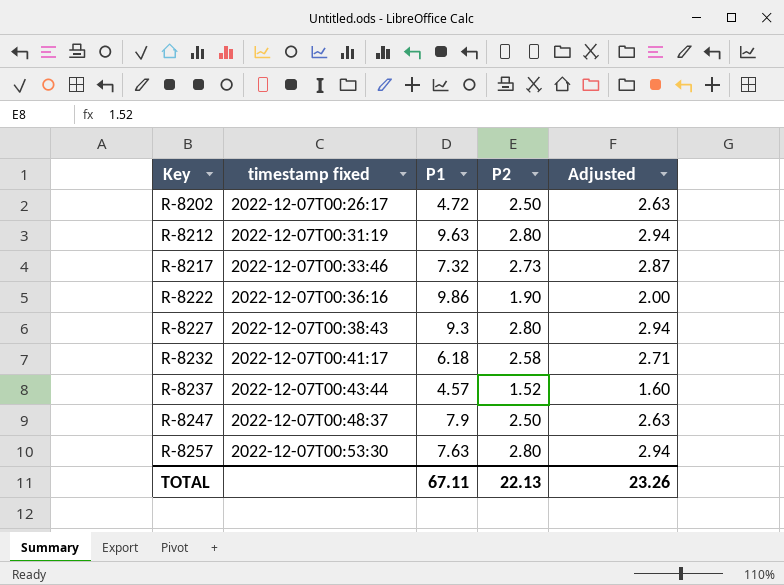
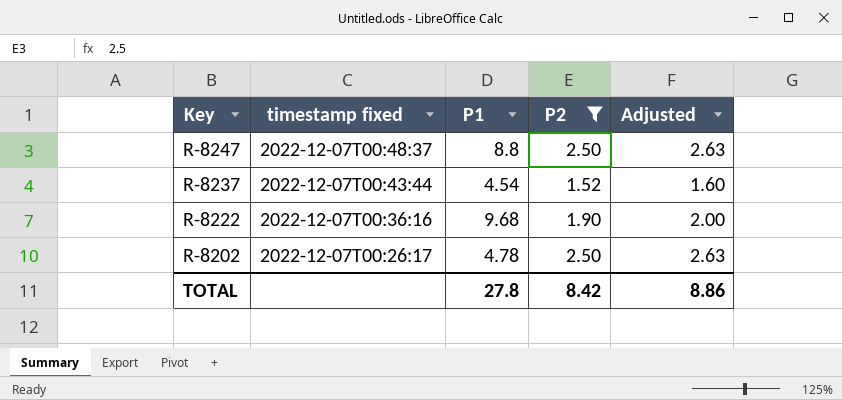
filter: none -> P2 <= 2.50
row order: Key ascending -> Key descending
R-8247 | P1: 7.9 -> 8.8
R-8237 | P1: 4.57 -> 4.54
R-8222 | P1: 9.86 -> 9.68
R-8202 | P1: 4.72 -> 4.78
TOTAL | P1: 67.11 -> 27.8
TOTAL | P2: 22.13 -> 8.42
TOTAL | Adjusted: 23.26 -> 8.86

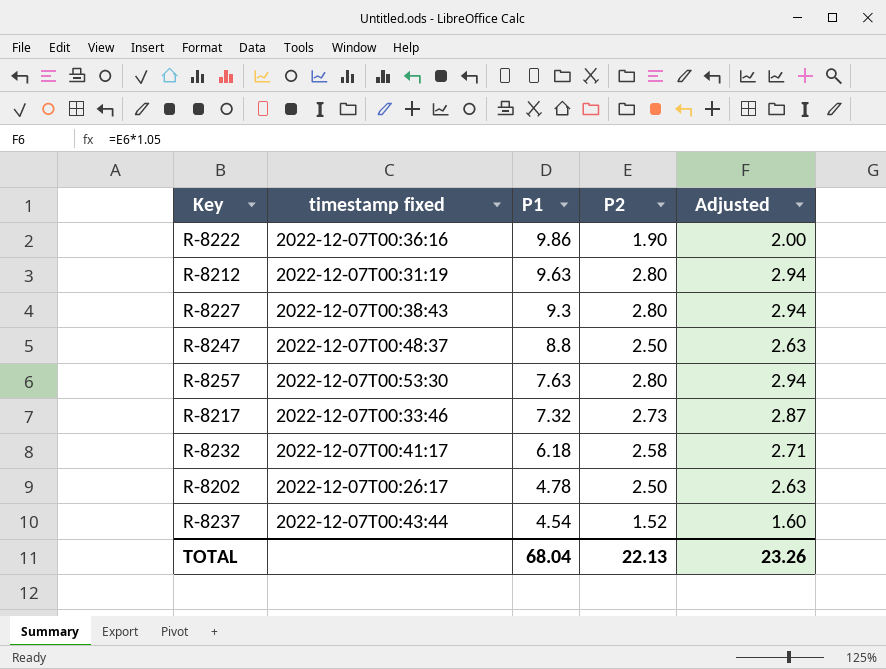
filter: P2 <= 2.50 -> none
row order: Key descending -> P1 descending
R-8222 | P1: 9.68 -> 9.86
TOTAL | P1: 27.8 -> 68.04
TOTAL | P2: 8.42 -> 22.13
TOTAL | Adjusted: 8.86 -> 23.26

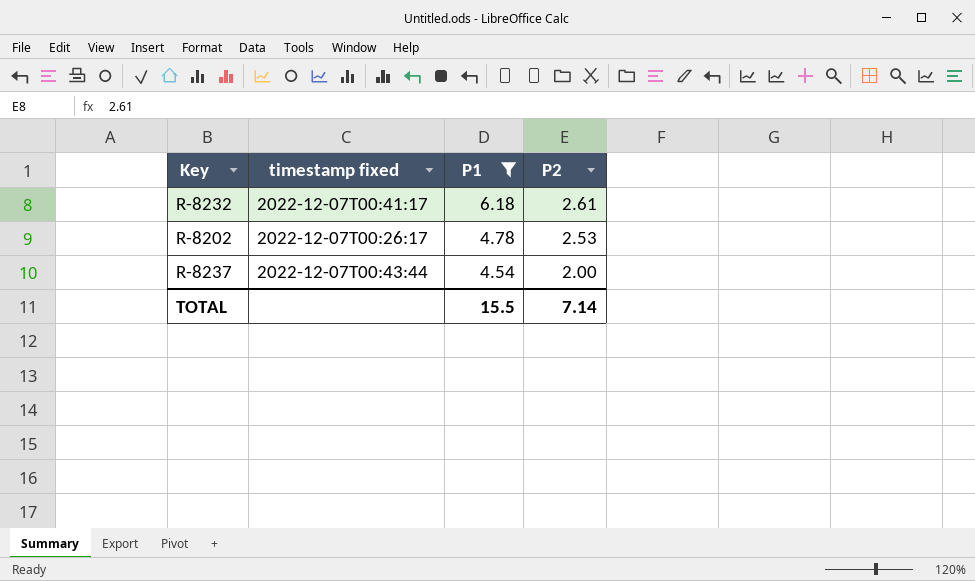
filter: none -> P1 <= 6.18
column Adjusted | formula: [P2] * 1.05 -> none
R-8232 | P2: 2.58 -> 2.61
R-8202 | P2: 2.50 -> 2.53
R-8237 | P2: 1.52 -> 2.00
TOTAL | P1: 68.04 -> 15.5
TOTAL | P2: 22.13 -> 7.14

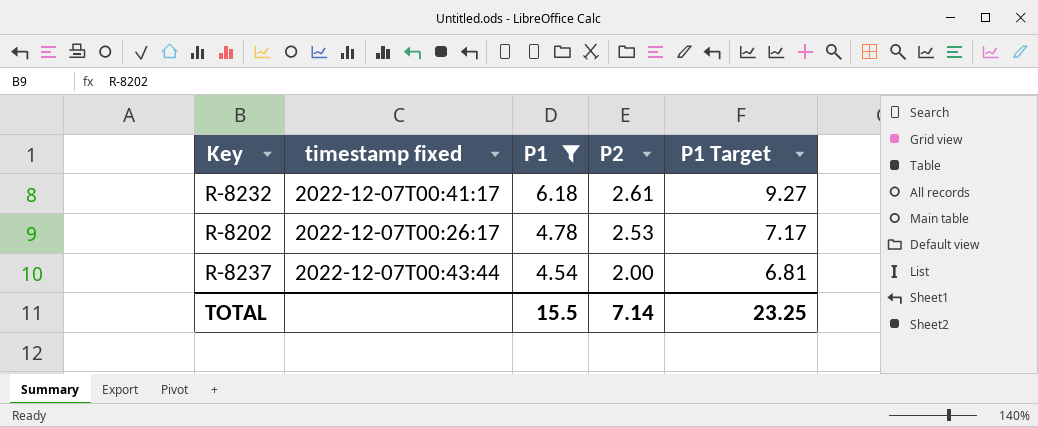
column P1 Target | formula: none -> [P1] * 1.5

